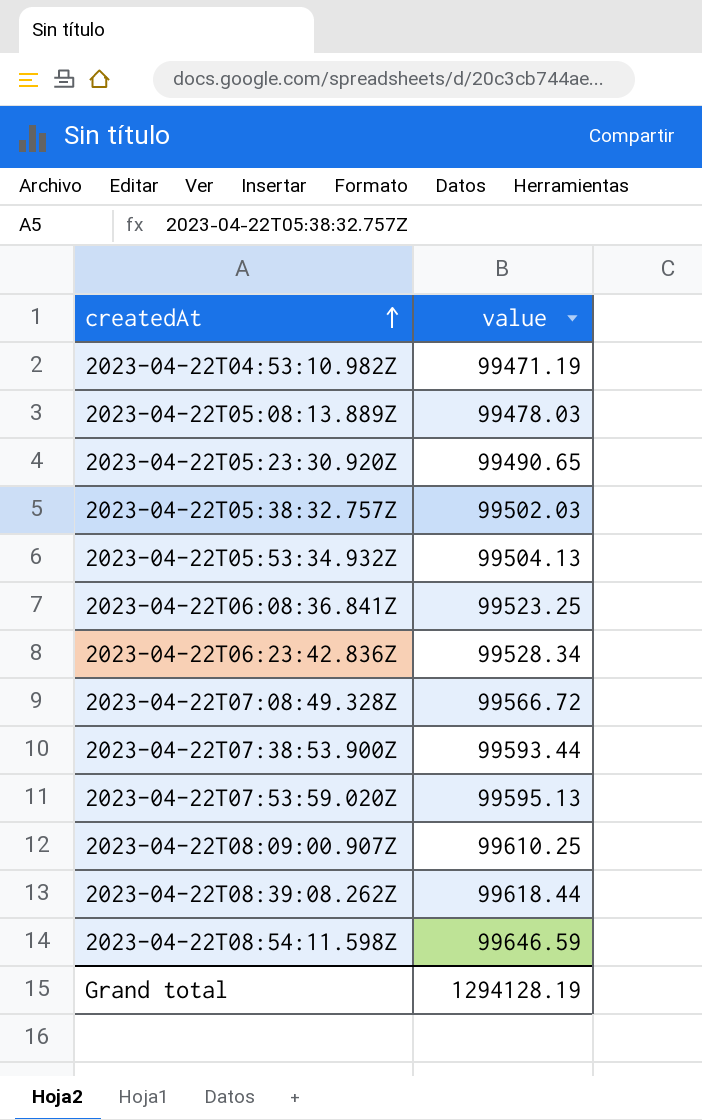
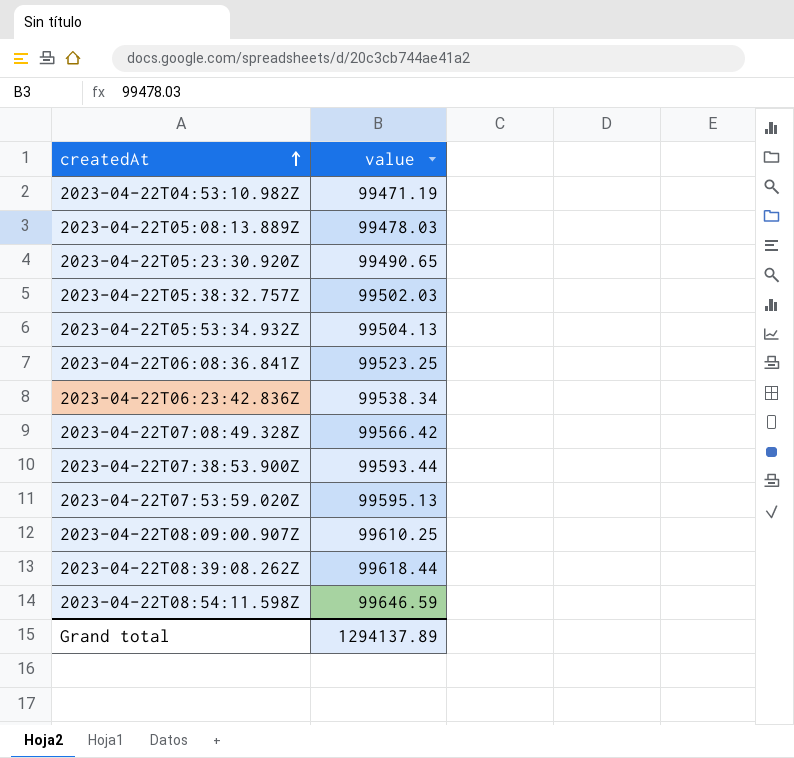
2023-04-22T06:23:42.836Z | value: 99528.34 -> 99538.34
2023-04-22T07:08:49.328Z | value: 99566.72 -> 99566.42
Grand total | value: 1294128.19 -> 1294137.89

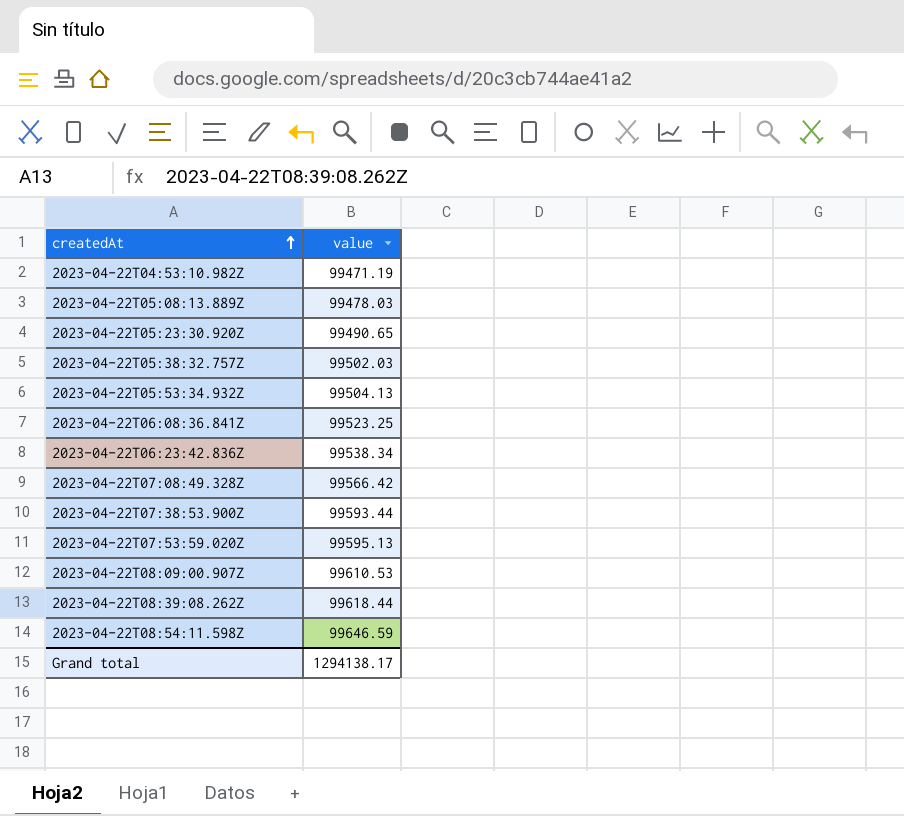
2023-04-22T08:09:00.907Z | value: 99610.25 -> 99610.53
Grand total | value: 1294137.89 -> 1294138.17

